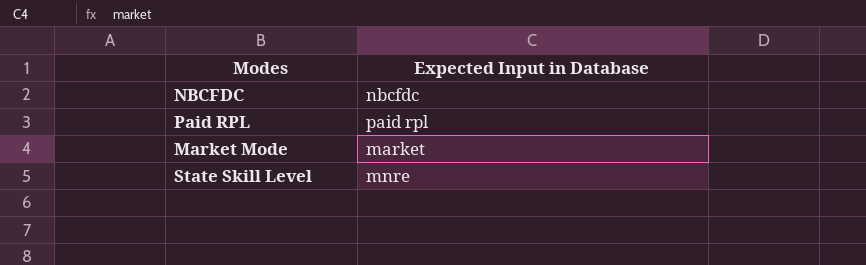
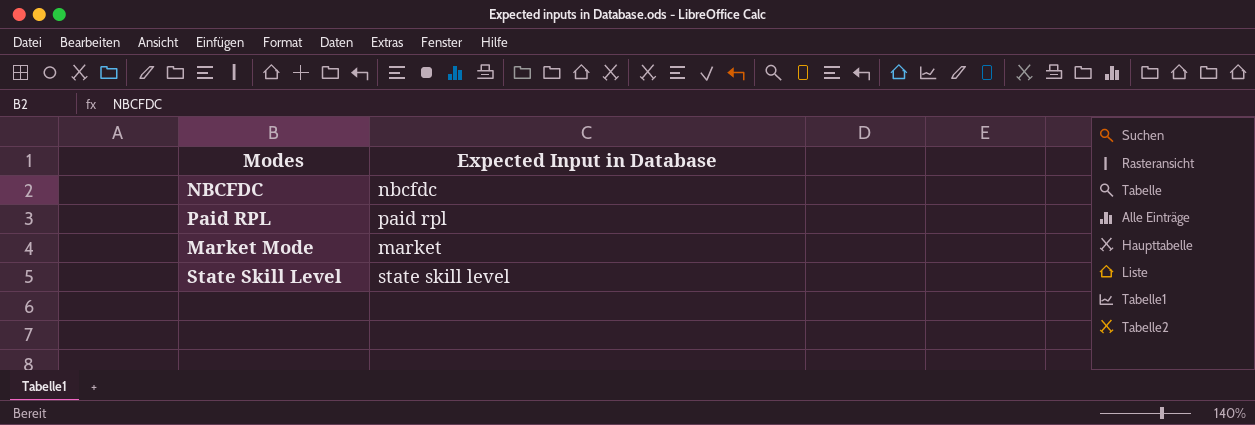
State Skill Level | Expected Input in Database: mnre -> state skill level

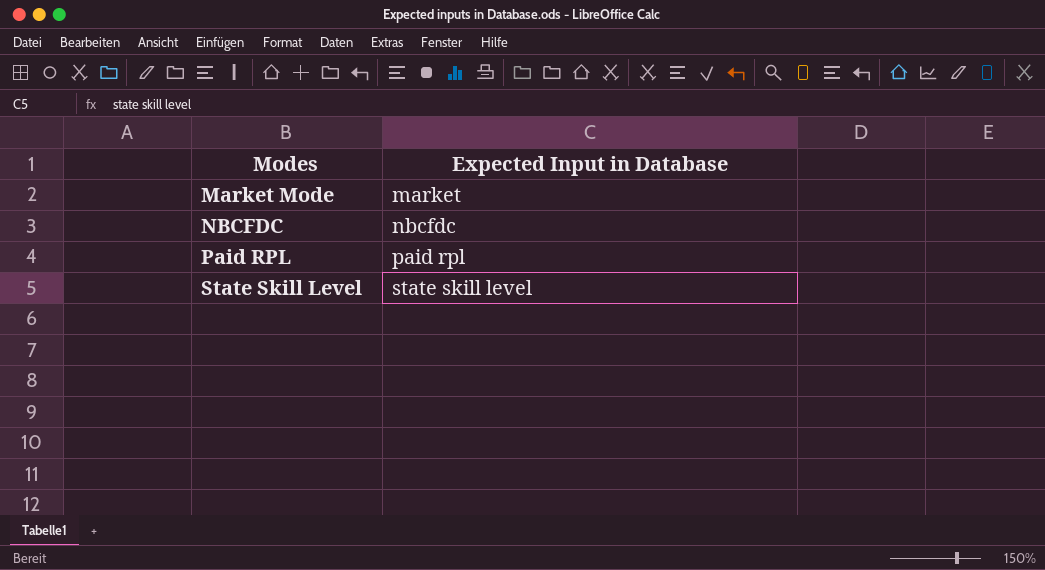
row order: none -> Modes ascending

